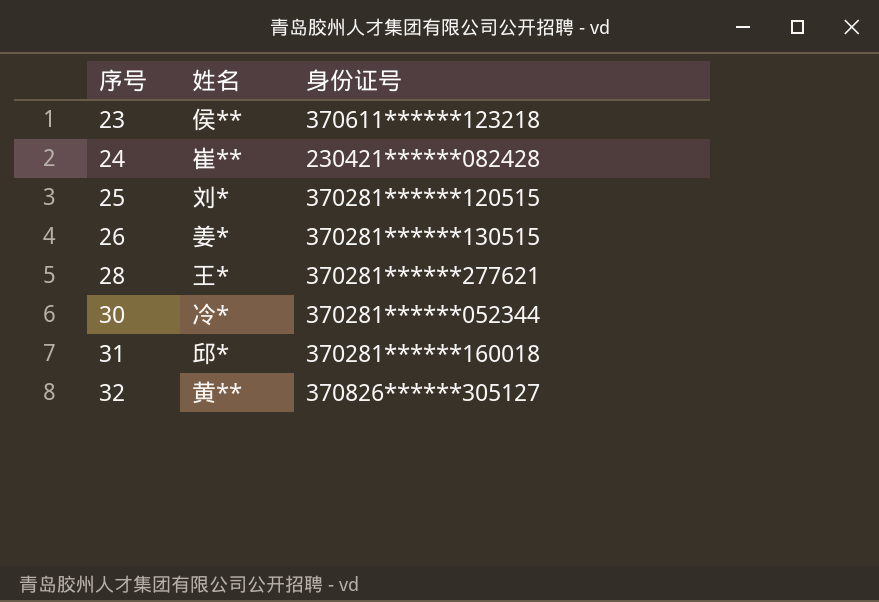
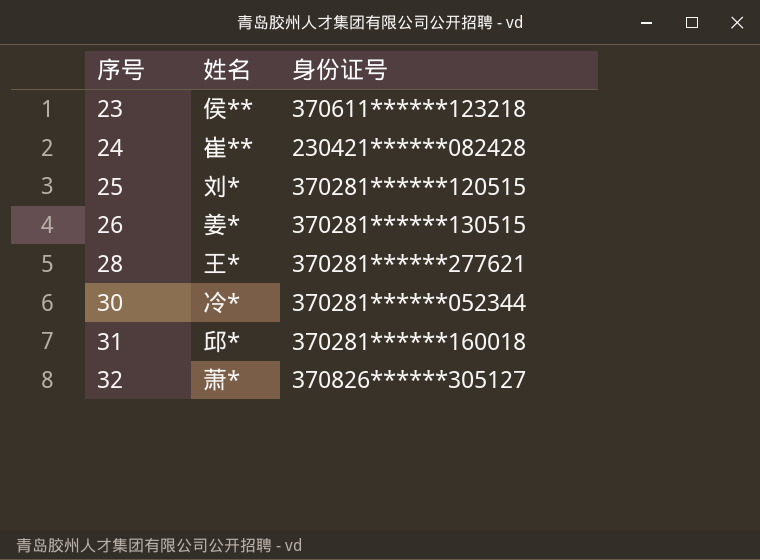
32 | 姓名: 黄** -> 萧*

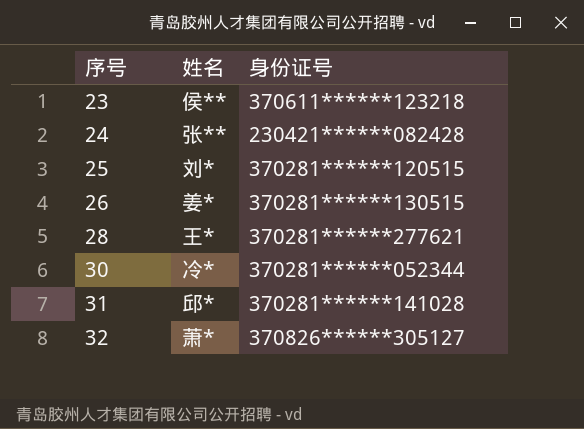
24 | 姓名: 崔** -> 张**
31 | 身份证号: 370281******160018 -> 370281******141028

